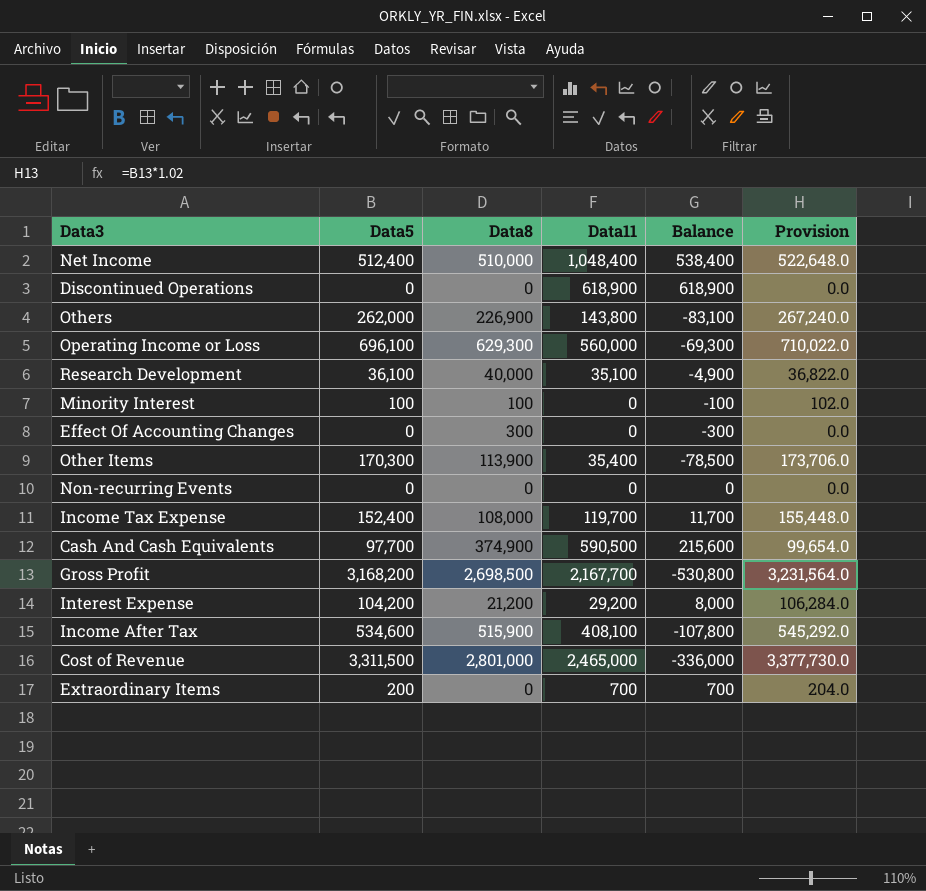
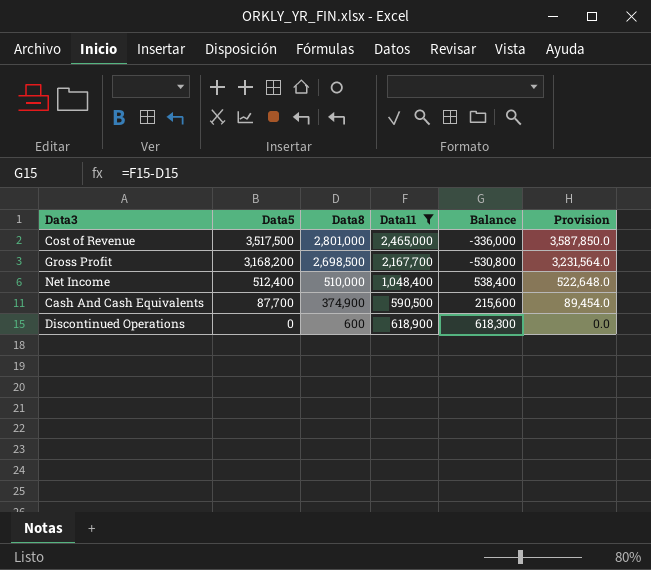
filter: none -> Data11 >= 590,500
row order: none -> Data5 descending
Cost of Revenue | Data5: 3,311,500 -> 3,517,500
Cost of Revenue | Provision: 3,377,730.0 -> 3,587,850.0
Cash And Cash Equivalents | Data5: 97,700 -> 87,700
Cash And Cash Equivalents | Provision: 99,654.0 -> 89,454.0
Discontinued Operations | Data8: 0 -> 600
Discontinued Operations | Balance: 618,900 -> 618,300

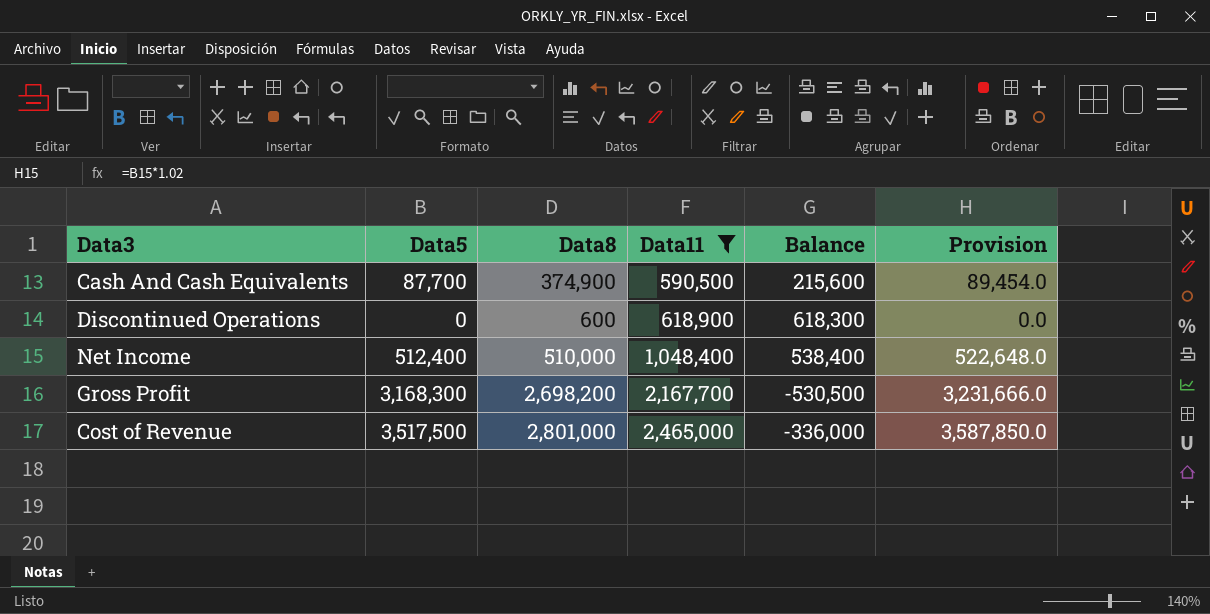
row order: Data5 descending -> Data11 ascending
Gross Profit | Data5: 3,168,200 -> 3,168,300
Gross Profit | Data8: 2,698,500 -> 2,698,200
Gross Profit | Balance: -530,800 -> -530,500
Gross Profit | Provision: 3,231,564.0 -> 3,231,666.0

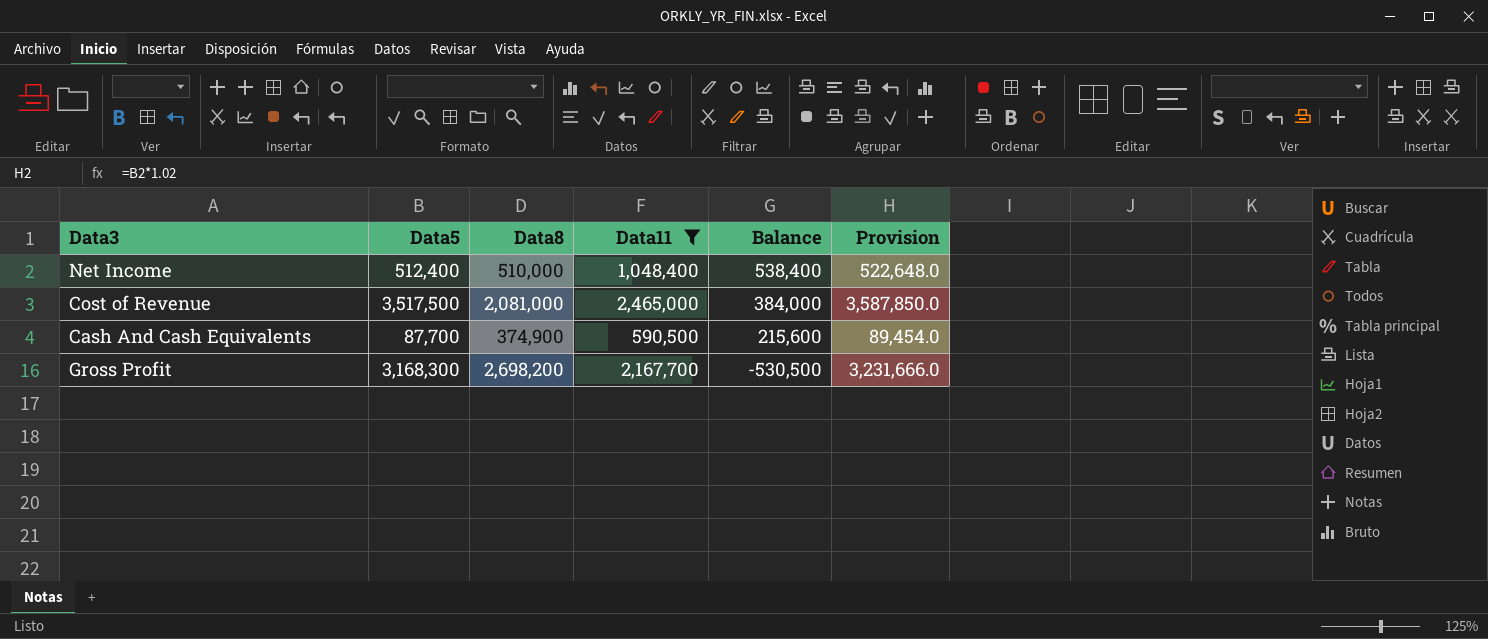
row order: Data11 ascending -> Balance descending
row Discontinued Operations: 0 | 600 | 618,900 | 618,300 | 0.0 -> none
Cost of Revenue | Data8: 2,801,000 -> 2,081,000
Cost of Revenue | Balance: -336,000 -> 384,000

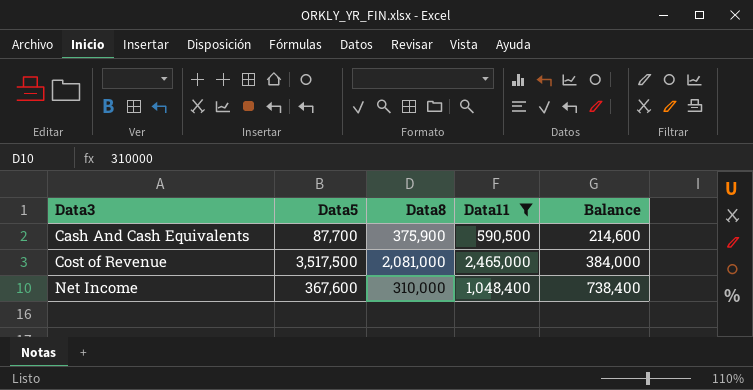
row order: Balance descending -> Data3 ascending
column Provision | formula: [Data5] * 1.02 -> none
row Gross Profit: 3,168,300 | 2,698,200 | 2,167,700 | -530,500 | 3,231,666.0 -> none
Cash And Cash Equivalents | Data8: 374,900 -> 375,900
Cash And Cash Equivalents | Balance: 215,600 -> 214,600
Net Income | Data5: 512,400 -> 367,600
Net Income | Data8: 510,000 -> 310,000
Net Income | Balance: 538,400 -> 738,400

